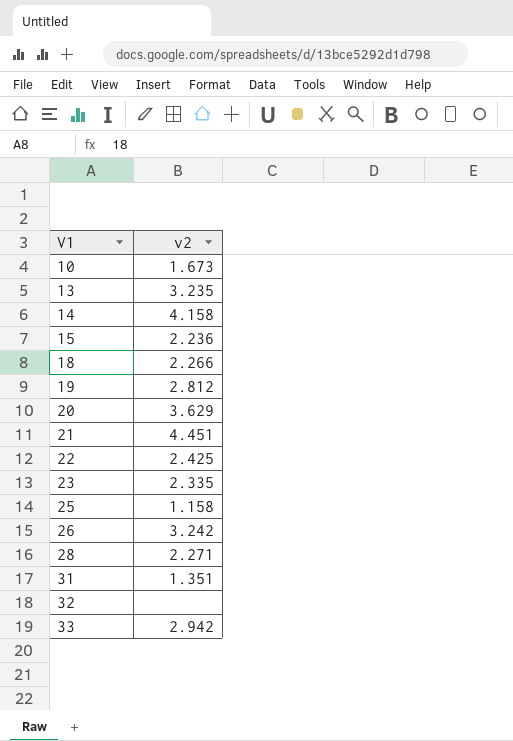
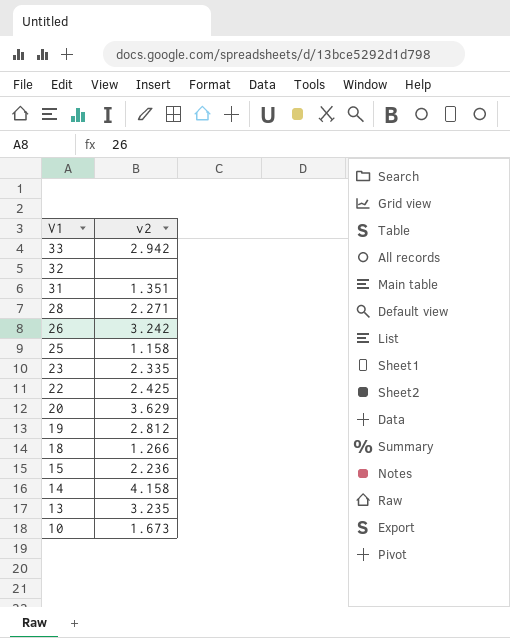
row order: V1 ascending -> V1 descending
row 21: 4.451 -> none
18 | v2: 2.266 -> 1.266

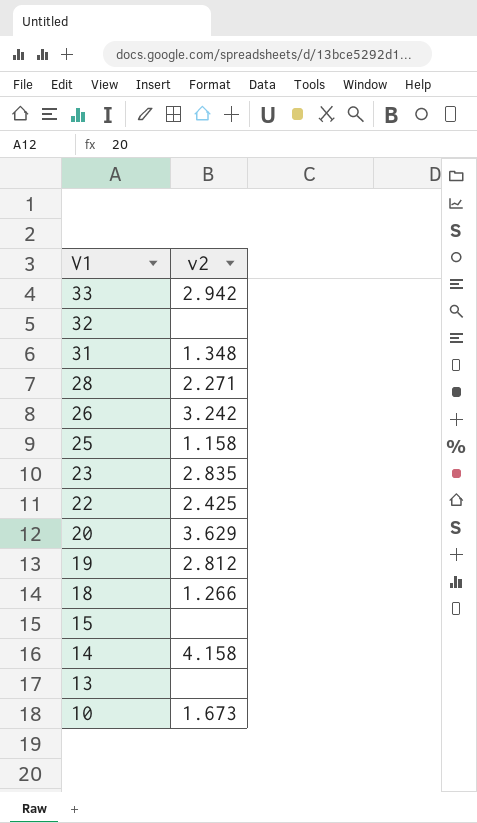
31 | v2: 1.351 -> 1.348
23 | v2: 2.335 -> 2.835
15 | v2: 2.236 -> none
13 | v2: 3.235 -> none

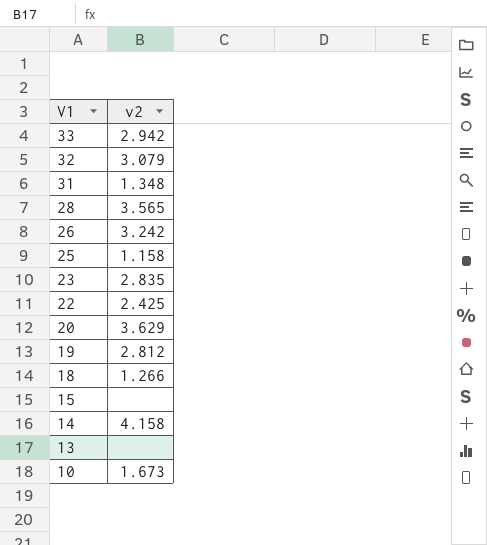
32 | v2: none -> 3.079
28 | v2: 2.271 -> 3.565

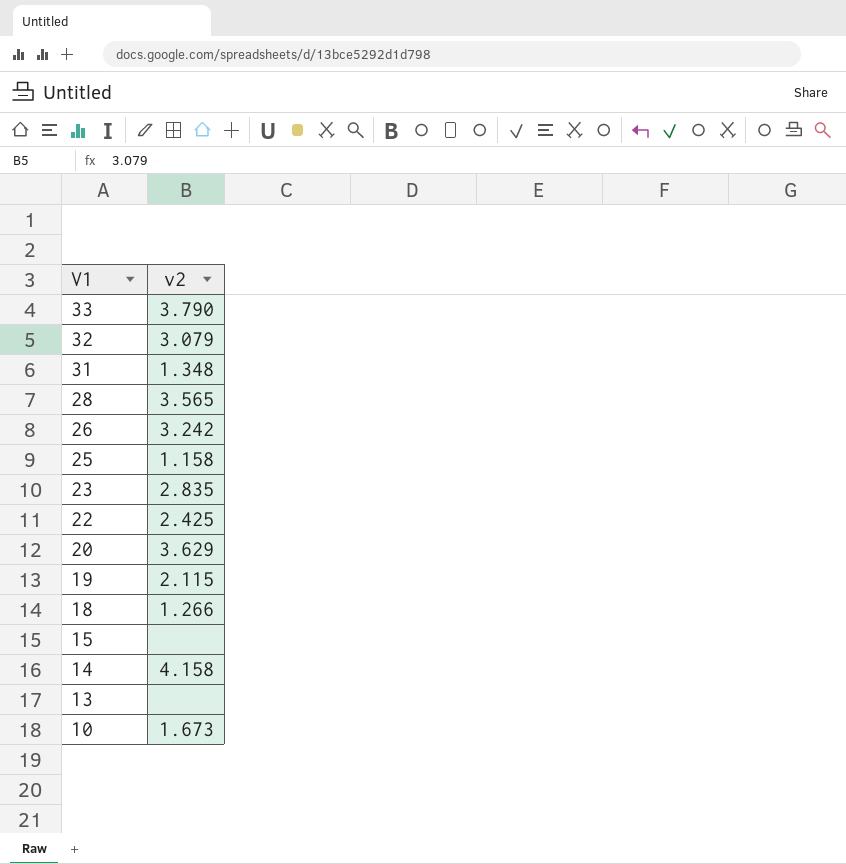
33 | v2: 2.942 -> 3.790
19 | v2: 2.812 -> 2.115

